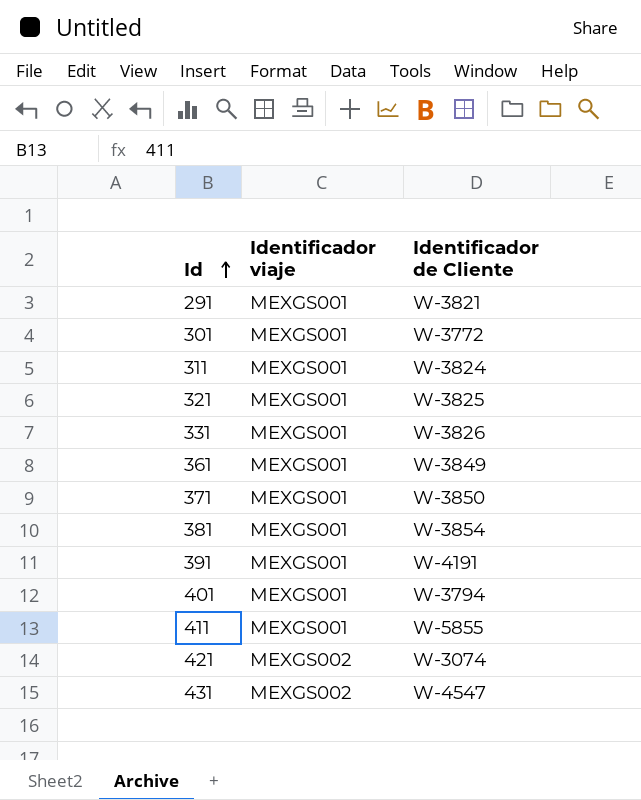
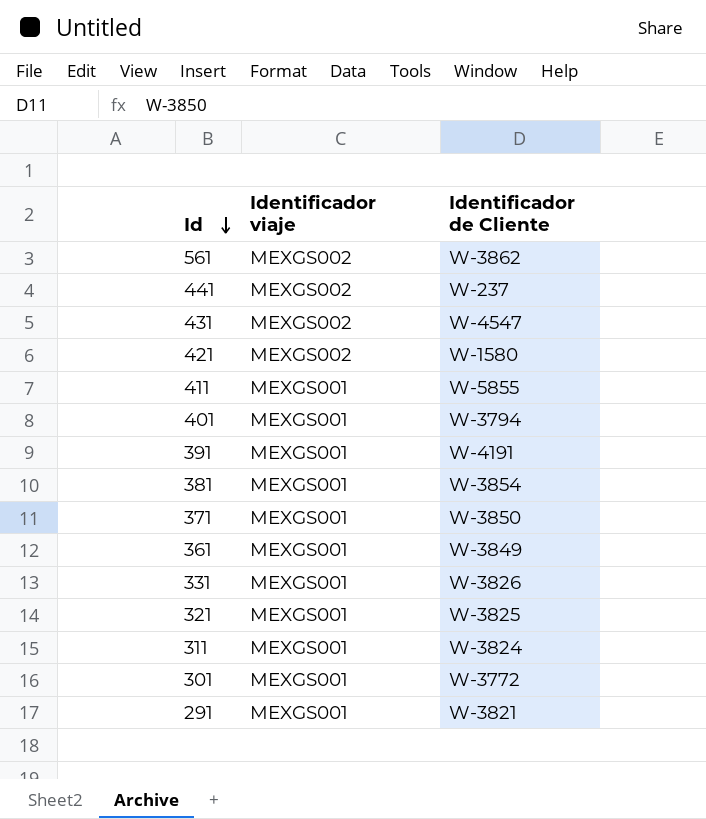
row order: Id ascending -> Id descending
row 561: none -> MEXGS002 | W-3862
row 441: none -> MEXGS002 | W-237
421 | Identificador de Cliente: W-3074 -> W-1580

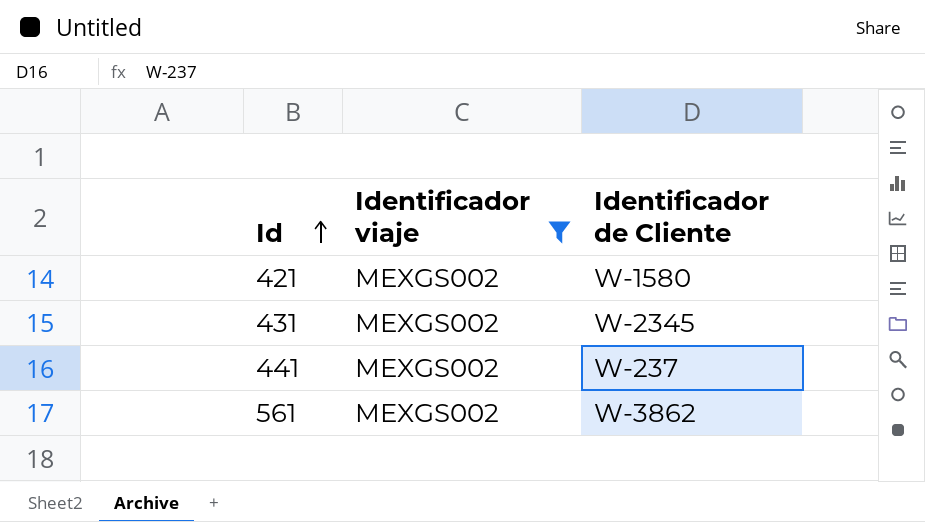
filter: none -> Identificador viaje = MEXGS002
row order: Id descending -> Id ascending
431 | Identificador de Cliente: W-4547 -> W-2345

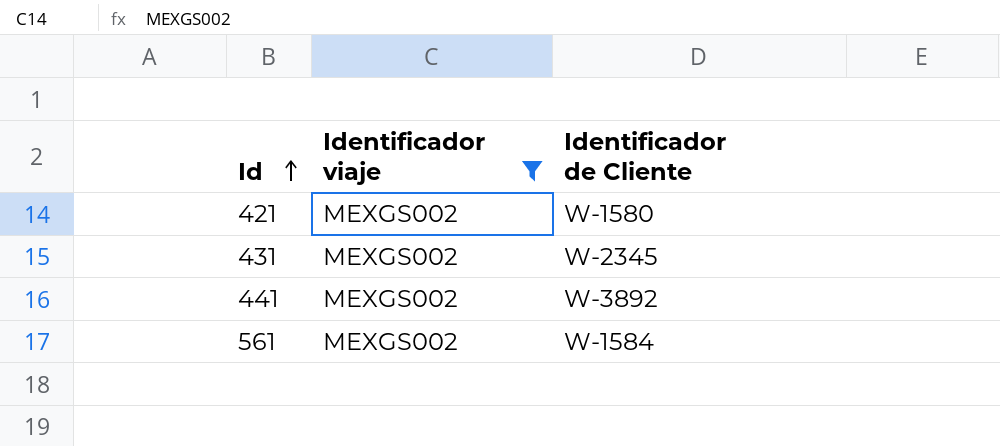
441 | Identificador de Cliente: W-237 -> W-3892
561 | Identificador de Cliente: W-3862 -> W-1584

